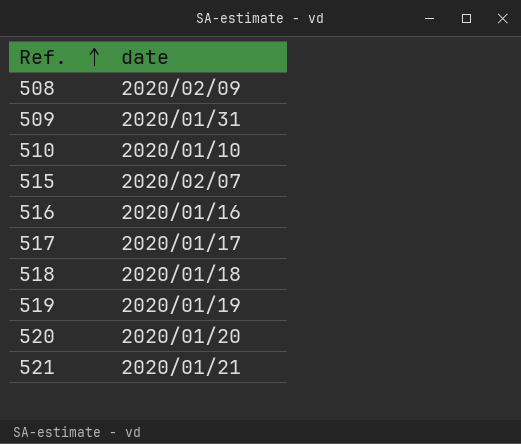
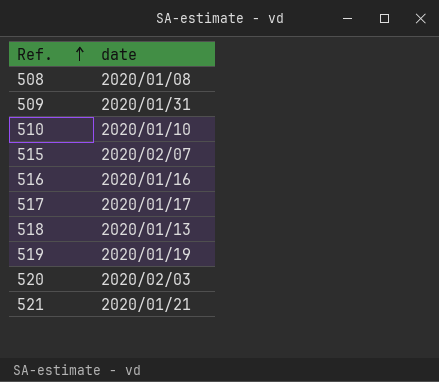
508 | date: 2020/02/09 -> 2020/01/08
518 | date: 2020/01/18 -> 2020/01/13
520 | date: 2020/01/20 -> 2020/02/03

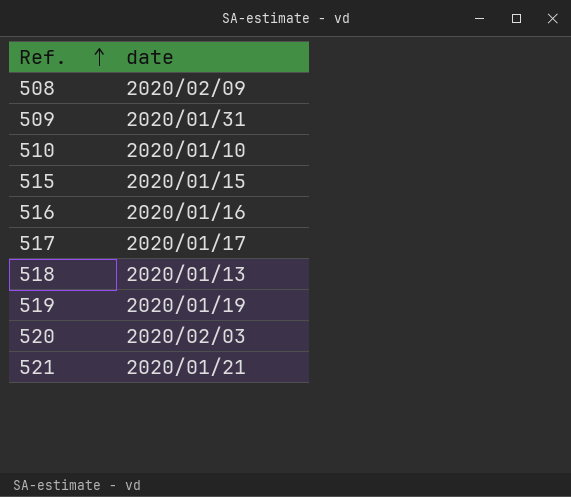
508 | date: 2020/01/08 -> 2020/02/09
515 | date: 2020/02/07 -> 2020/01/15

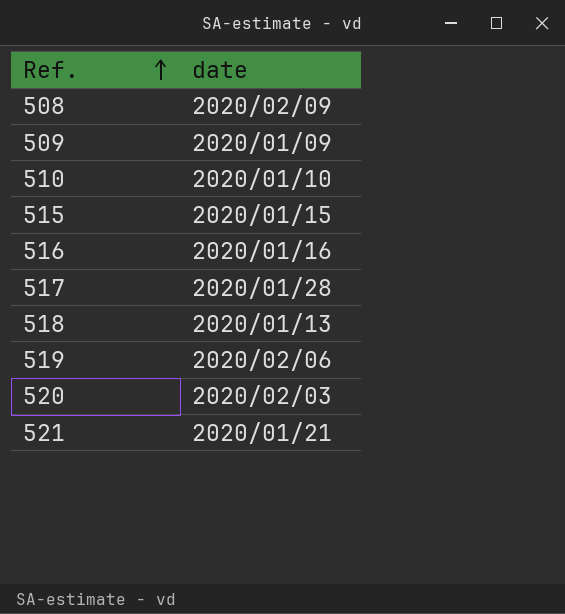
509 | date: 2020/01/31 -> 2020/01/09
517 | date: 2020/01/17 -> 2020/01/28
519 | date: 2020/01/19 -> 2020/02/06

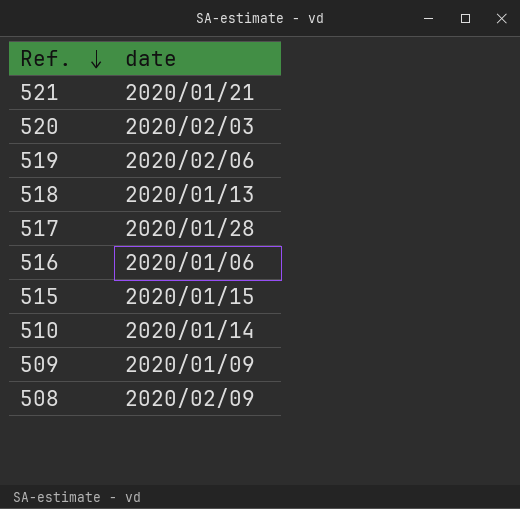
row order: Ref. ascending -> Ref. descending
516 | date: 2020/01/16 -> 2020/01/06
510 | date: 2020/01/10 -> 2020/01/14

